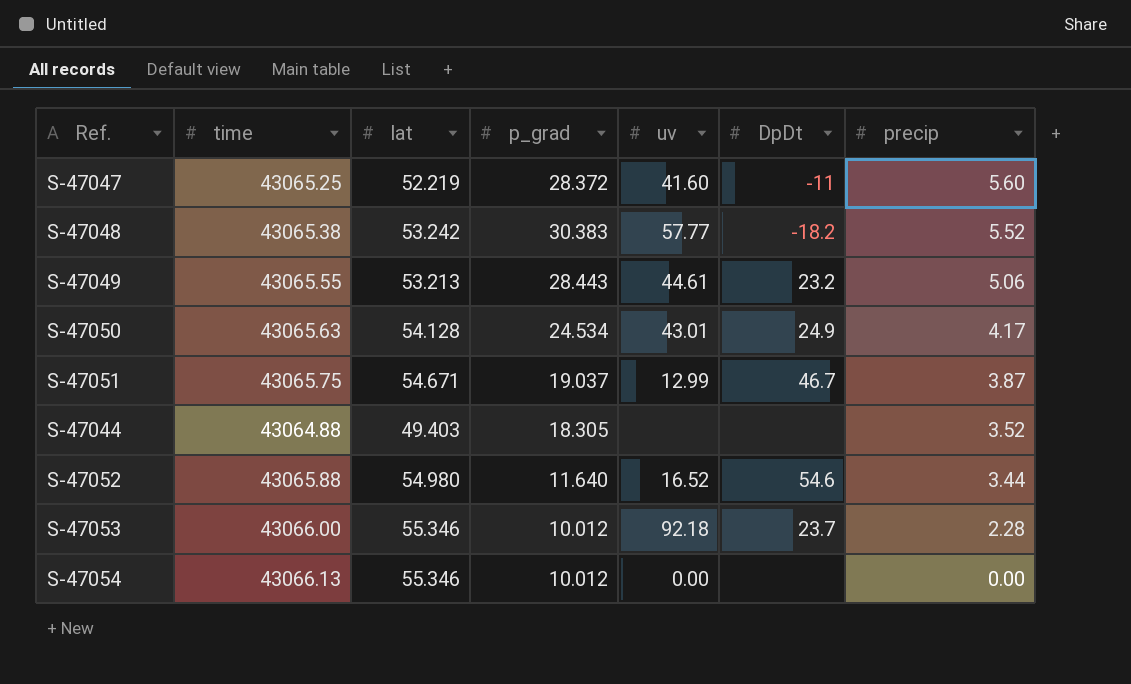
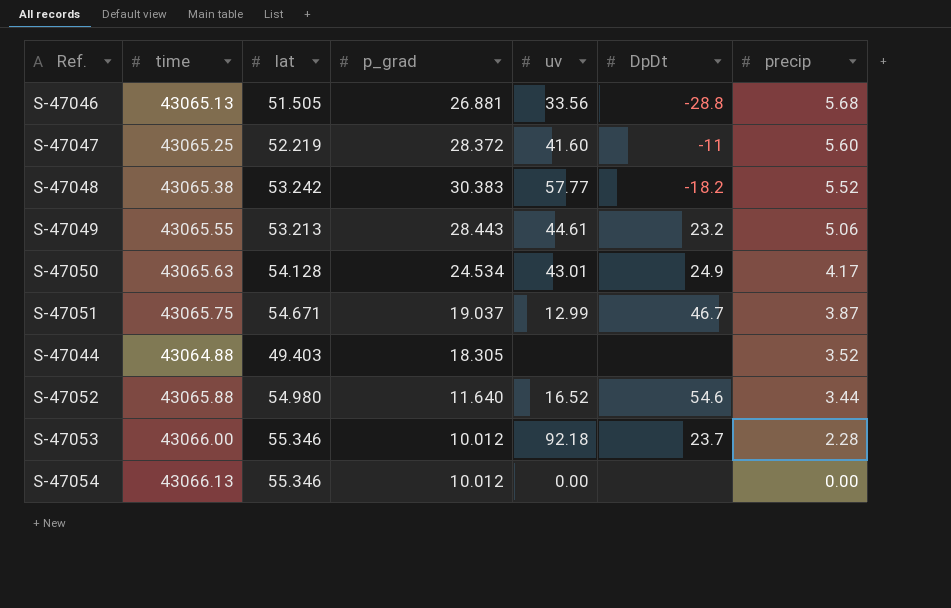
row S-47046: none -> 43065.13 | 51.505 | 26.881 | 33.56 | -28.8 | 5.68

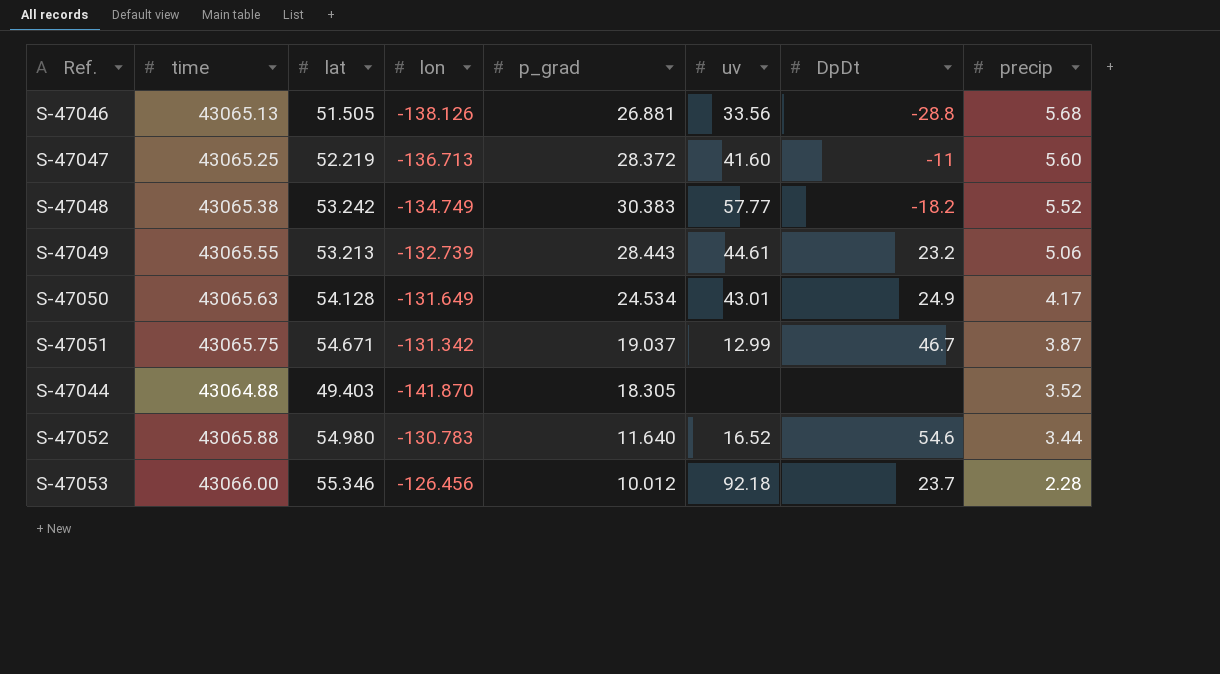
column lon | position: none -> 4
row S-47054: 43066.13 | 55.346 | 10.012 | 0.00 | none | 0.00 -> none

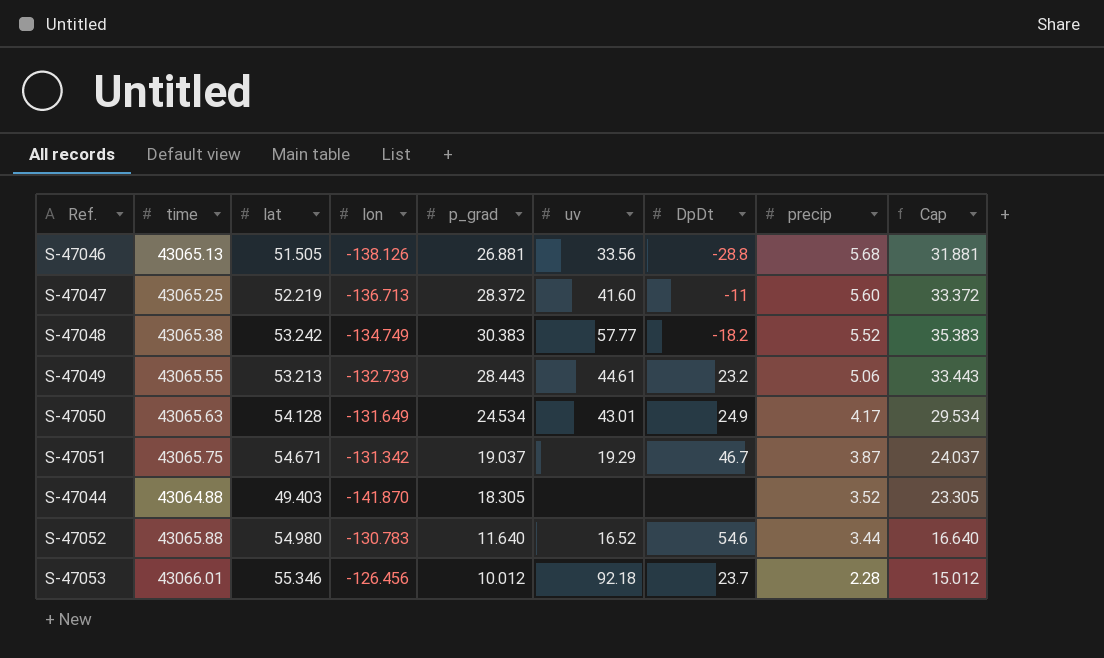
column Cap | formula: none -> [p_grad] + 5
S-47051 | uv: 12.99 -> 19.29
S-47053 | time: 43066.00 -> 43066.01

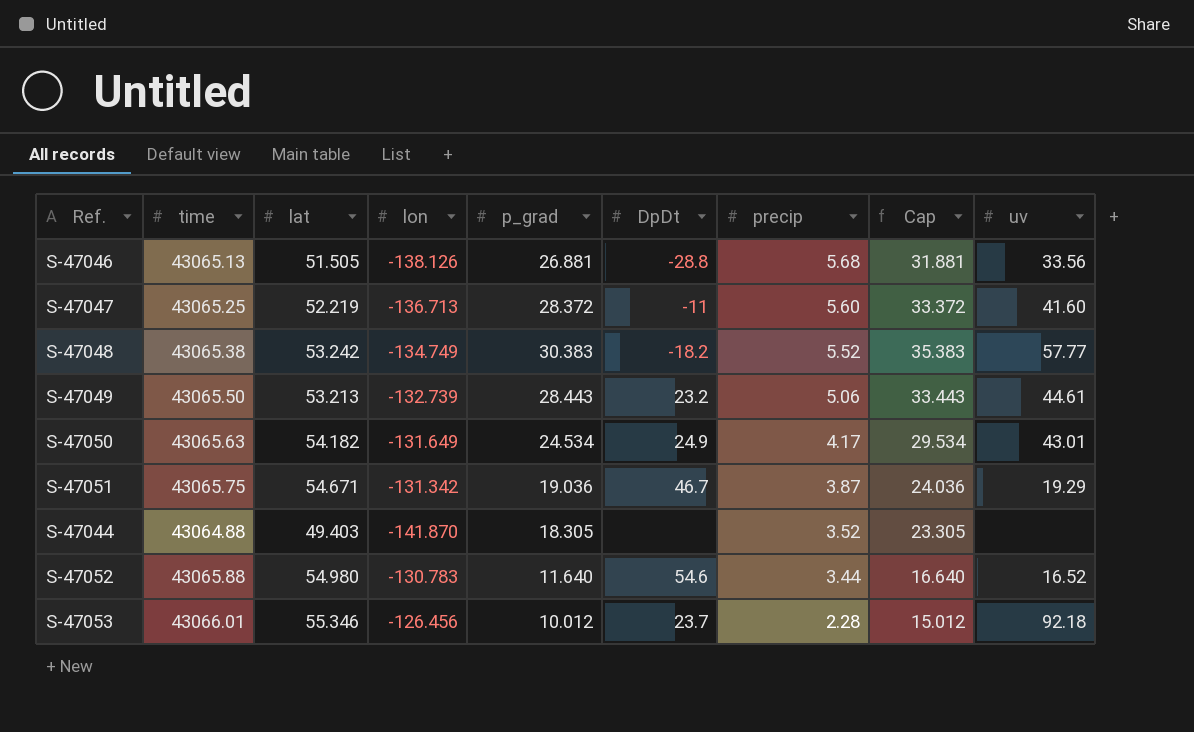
column uv | position: 6 -> 9
S-47049 | time: 43065.55 -> 43065.50
S-47050 | lat: 54.128 -> 54.182
S-47051 | p_grad: 19.037 -> 19.036
S-47051 | Cap: 24.037 -> 24.036

